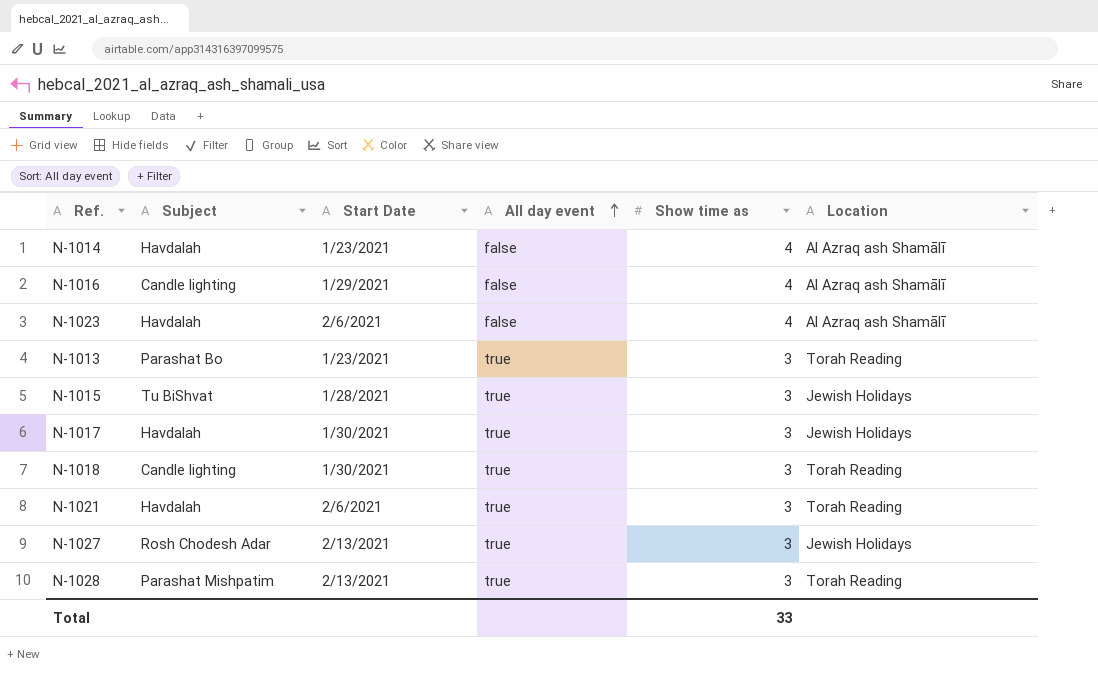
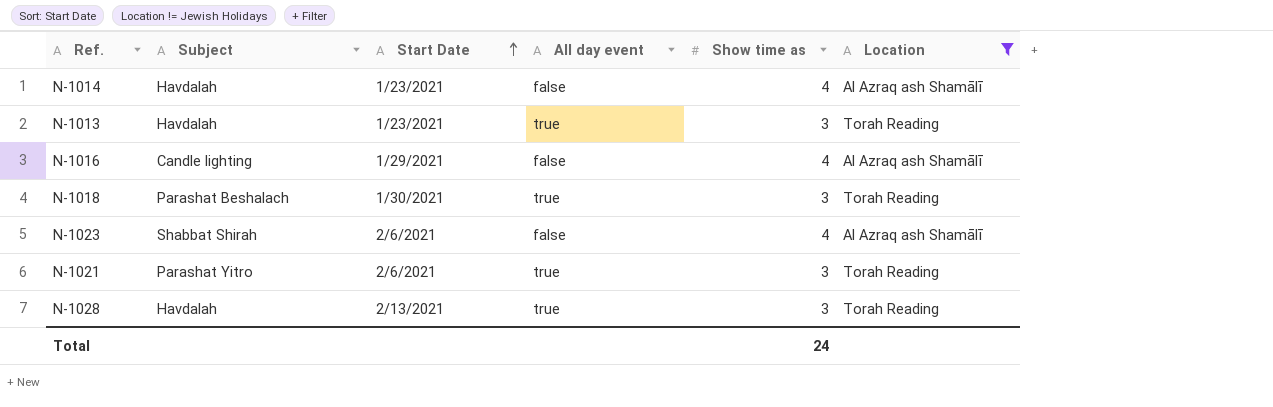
filter: none -> Location != Jewish Holidays
row order: All day event ascending -> Start Date ascending
N-1013 | Subject: Parashat Bo -> Havdalah
N-1018 | Subject: Candle lighting -> Parashat Beshalach
N-1023 | Subject: Havdalah -> Shabbat Shirah
N-1021 | Subject: Havdalah -> Parashat Yitro
N-1028 | Subject: Parashat Mishpatim -> Havdalah
Total | Show time as: 33 -> 24

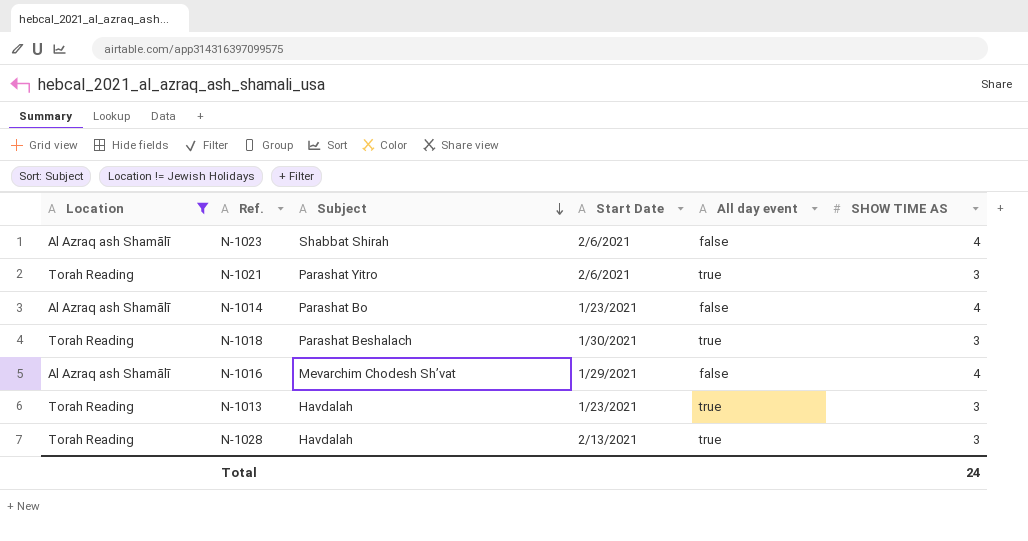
row order: Start Date ascending -> Subject descending
column Location | position: 6 -> 1
column name: Show time as -> SHOW TIME AS
N-1014 | Subject: Havdalah -> Parashat Bo
N-1016 | Subject: Candle lighting -> Mevarchim Chodesh Sh’vat

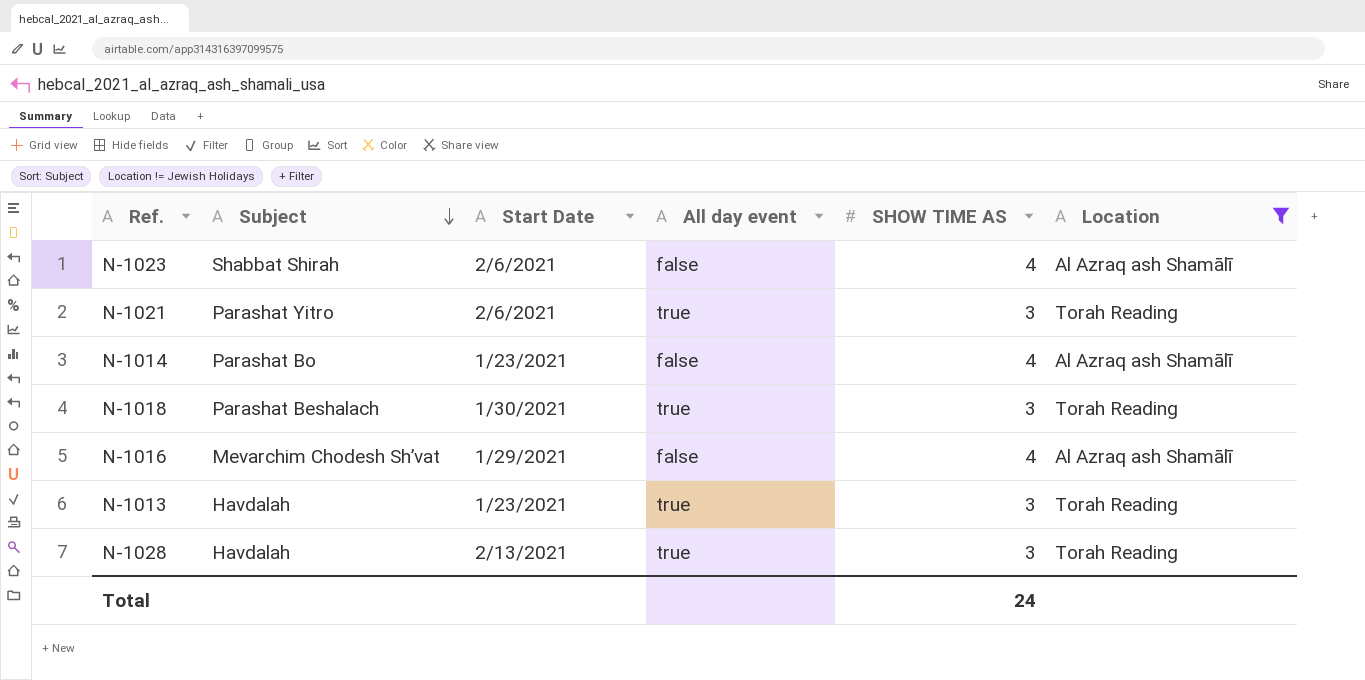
column Location | position: 1 -> 6

